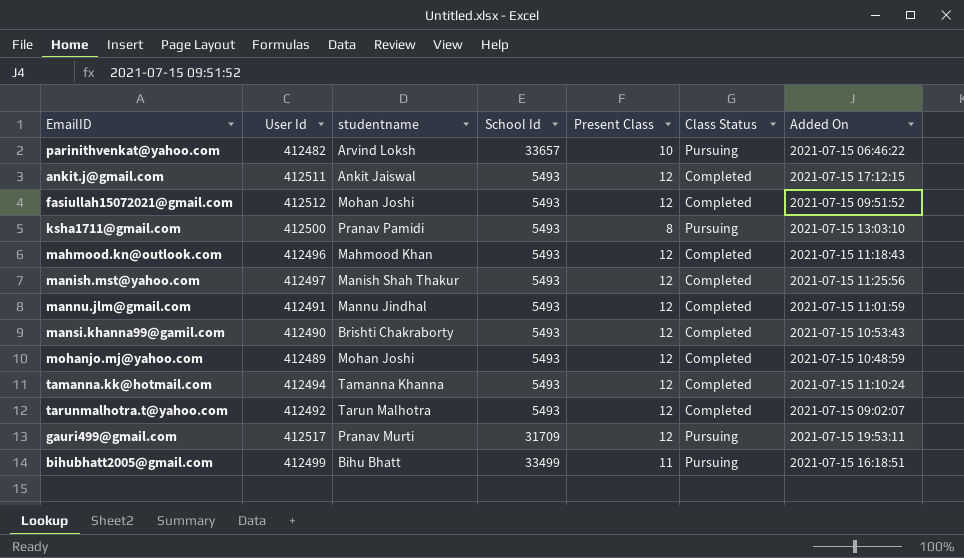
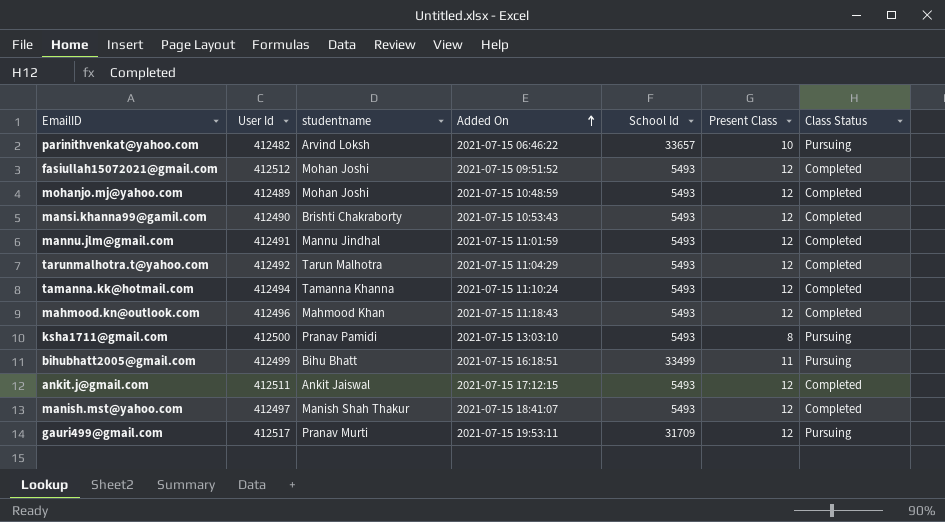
row order: none -> Added On ascending
column Added On | position: 7 -> 4
tarunmalhotra.t@yahoo.com | Added On: 2021-07-15 09:02:07 -> 2021-07-15 11:04:29
manish.mst@yahoo.com | Added On: 2021-07-15 11:25:56 -> 2021-07-15 18:41:07

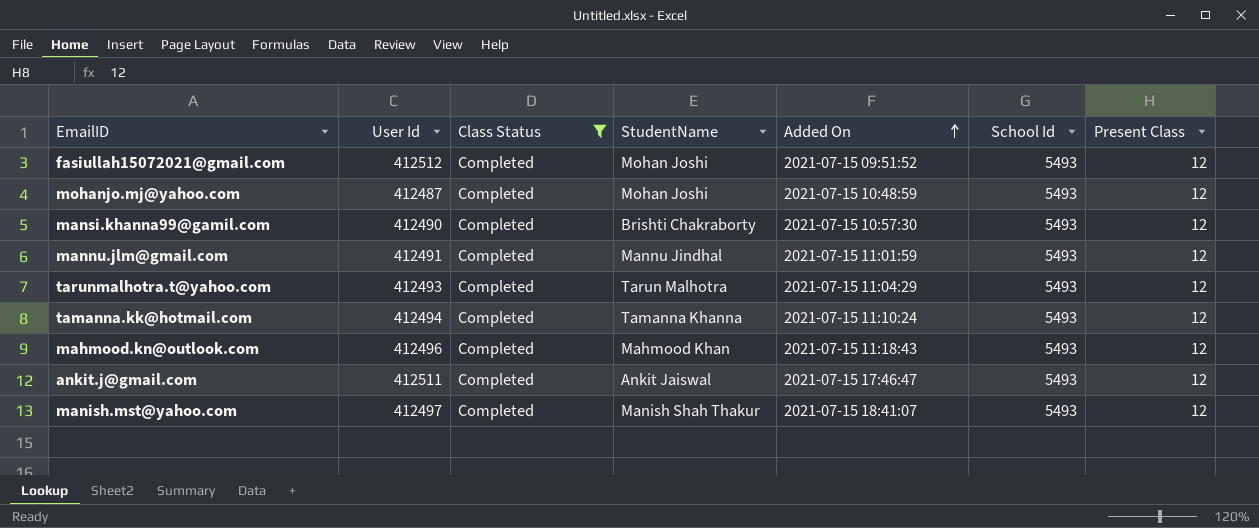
filter: none -> Class Status = Completed
column Class Status | position: 7 -> 3
column name: studentname -> StudentName
mohanjo.mj@yahoo.com | User Id: 412489 -> 412487
mansi.khanna99@gamil.com | Added On: 2021-07-15 10:53:43 -> 2021-07-15 10:57:30
tarunmalhotra.t@yahoo.com | User Id: 412492 -> 412493
ankit.j@gmail.com | Added On: 2021-07-15 17:12:15 -> 2021-07-15 17:46:47

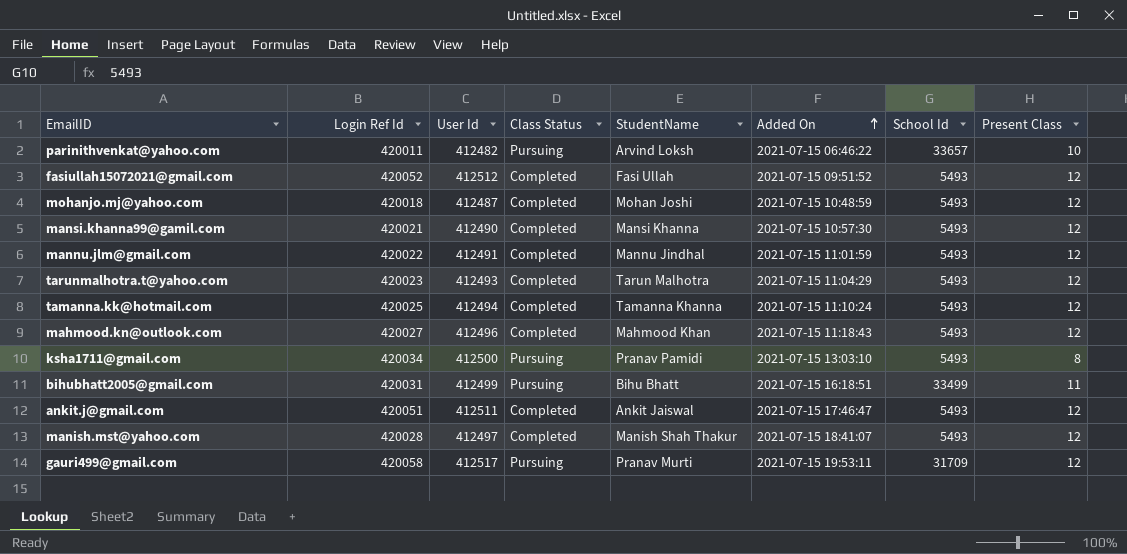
filter: Class Status = Completed -> none
column Login Ref Id | position: none -> 2
fasiullah15072021@gmail.com | StudentName: Mohan Joshi -> Fasi Ullah
mansi.khanna99@gamil.com | StudentName: Brishti Chakraborty -> Mansi Khanna

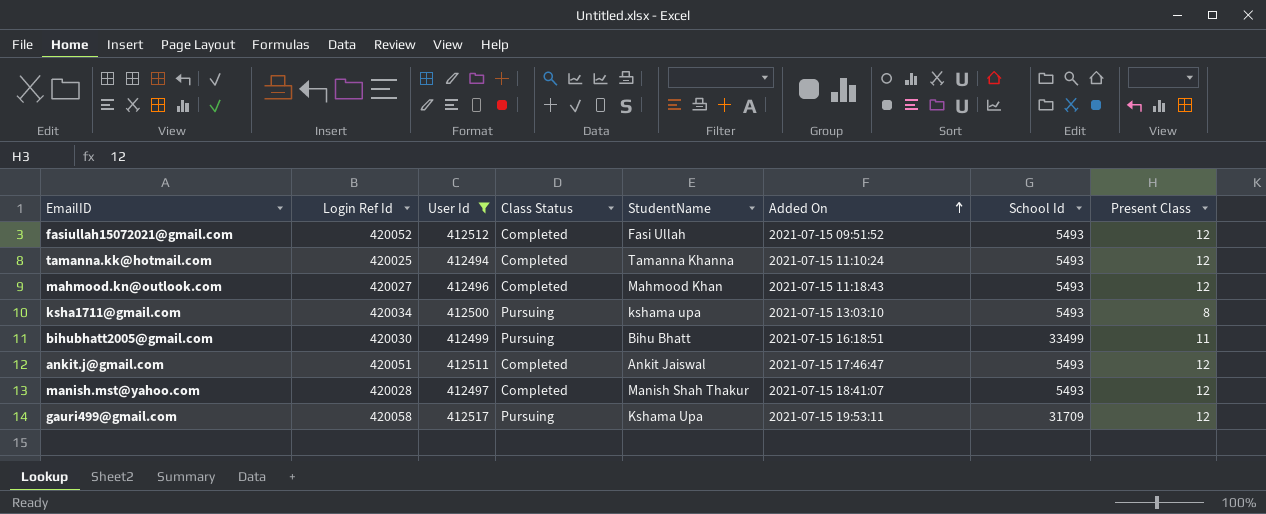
filter: none -> User Id >= 412494
ksha1711@gmail.com | StudentName: Pranav Pamidi -> kshama upa
bihubhatt2005@gmail.com | Login Ref Id: 420031 -> 420030
gauri499@gmail.com | StudentName: Pranav Murti -> Kshama Upa

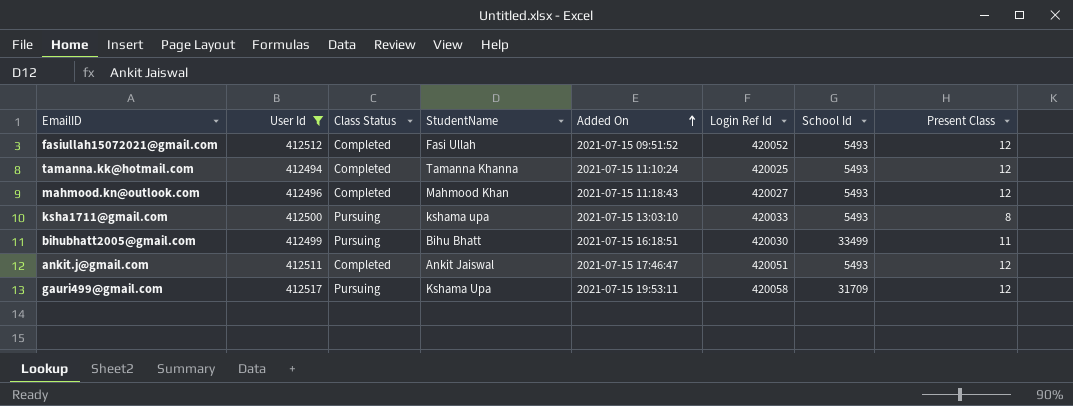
column Login Ref Id | position: 2 -> 6
row manish.mst@yahoo.com: 420028 | 412497 | Completed | Manish Shah Thakur | 2021-07-15 18:41:07 | 5493 | 12 -> none
ksha1711@gmail.com | Login Ref Id: 420034 -> 420033

